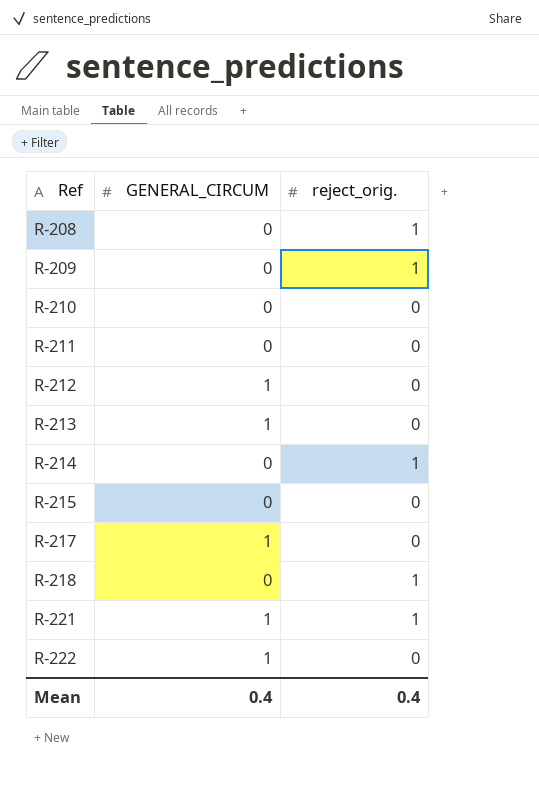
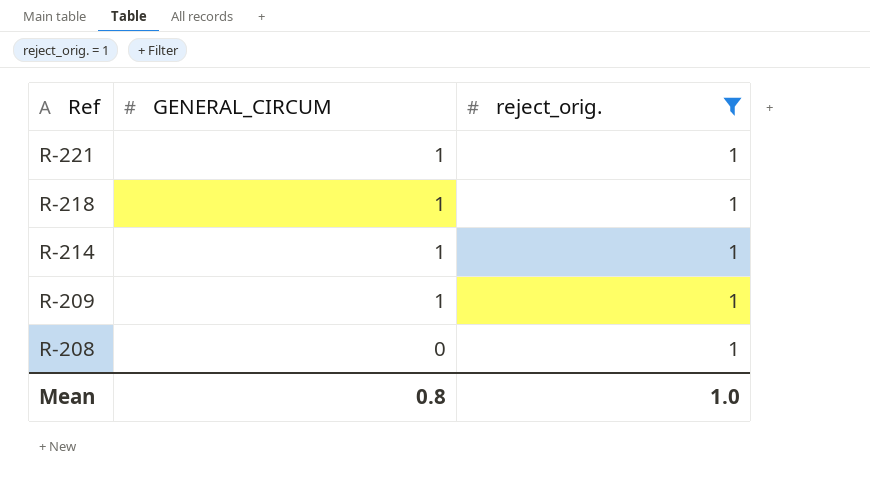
filter: none -> reject_orig. = 1
row order: Ref ascending -> Ref descending
R-218 | GENERAL_CIRCUM: 0 -> 1
R-214 | GENERAL_CIRCUM: 0 -> 1
R-209 | GENERAL_CIRCUM: 0 -> 1
Mean | GENERAL_CIRCUM: 0.4 -> 0.8
Mean | reject_orig.: 0.4 -> 1.0

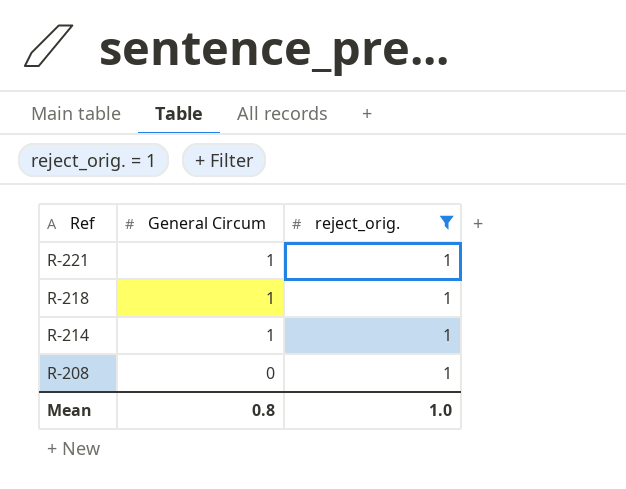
column name: GENERAL_CIRCUM -> General Circum
row R-209: 1 | 1 -> none

